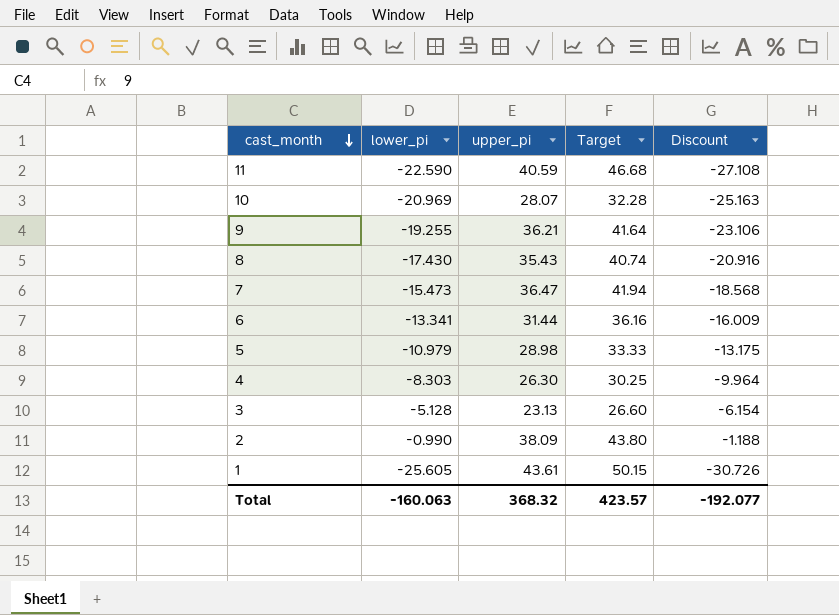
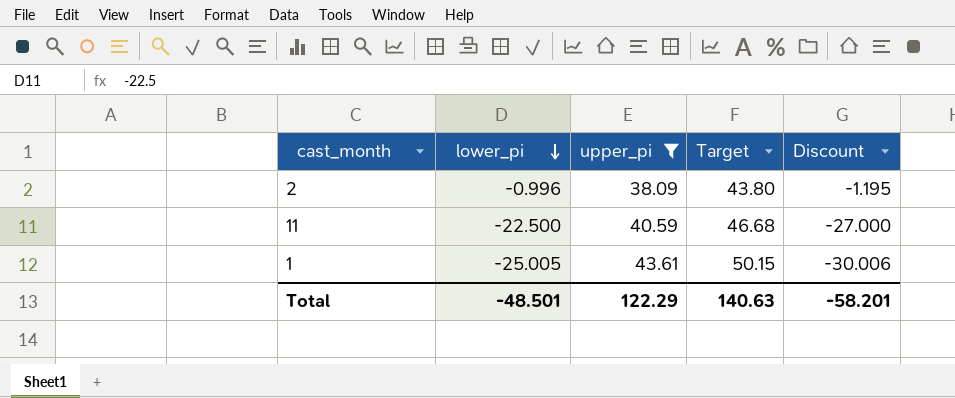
filter: none -> upper_pi >= 38.09
row order: cast_month descending -> lower_pi descending
2 | lower_pi: -0.990 -> -0.996
2 | Discount: -1.188 -> -1.195
11 | lower_pi: -22.590 -> -22.500
11 | Discount: -27.108 -> -27.000
1 | lower_pi: -25.605 -> -25.005
1 | Discount: -30.726 -> -30.006
Total | lower_pi: -160.063 -> -48.501
Total | upper_pi: 368.32 -> 122.29
Total | Target: 423.57 -> 140.63
Total | Discount: -192.077 -> -58.201

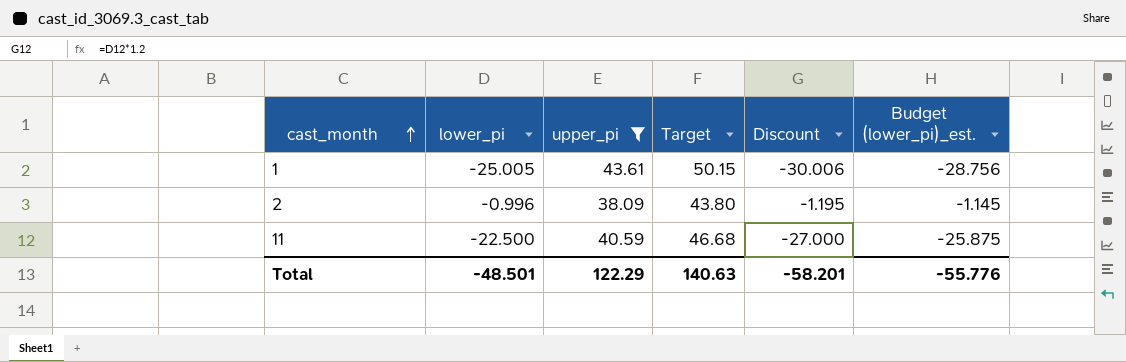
row order: lower_pi descending -> cast_month ascending
column Budget (lower_pi)_est. | formula: none -> [lower_pi] * 1.15

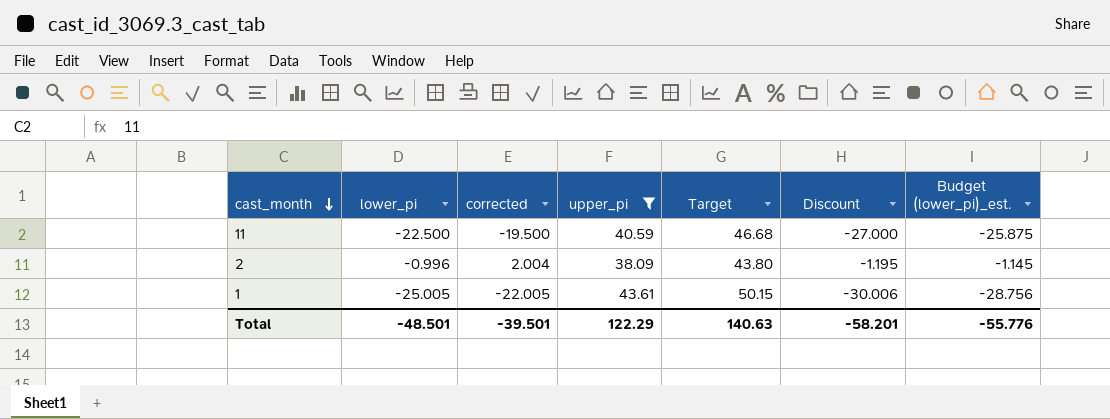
row order: cast_month ascending -> cast_month descending
column corrected | formula: none -> [lower_pi] + 3

